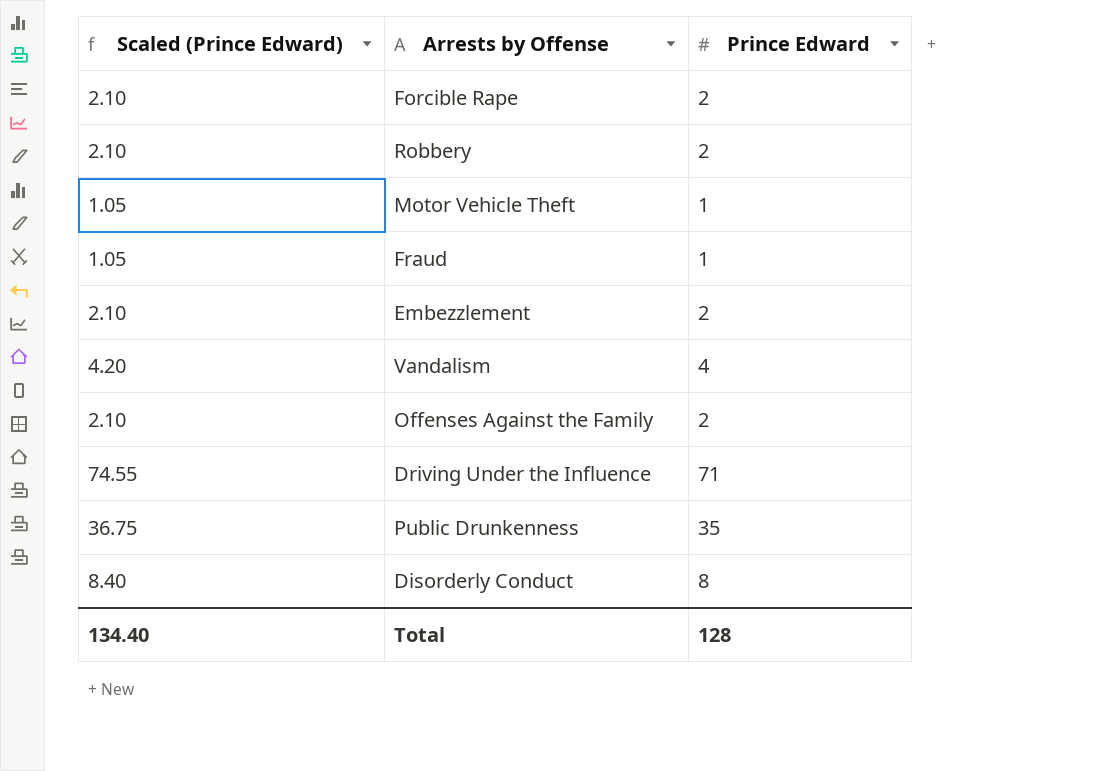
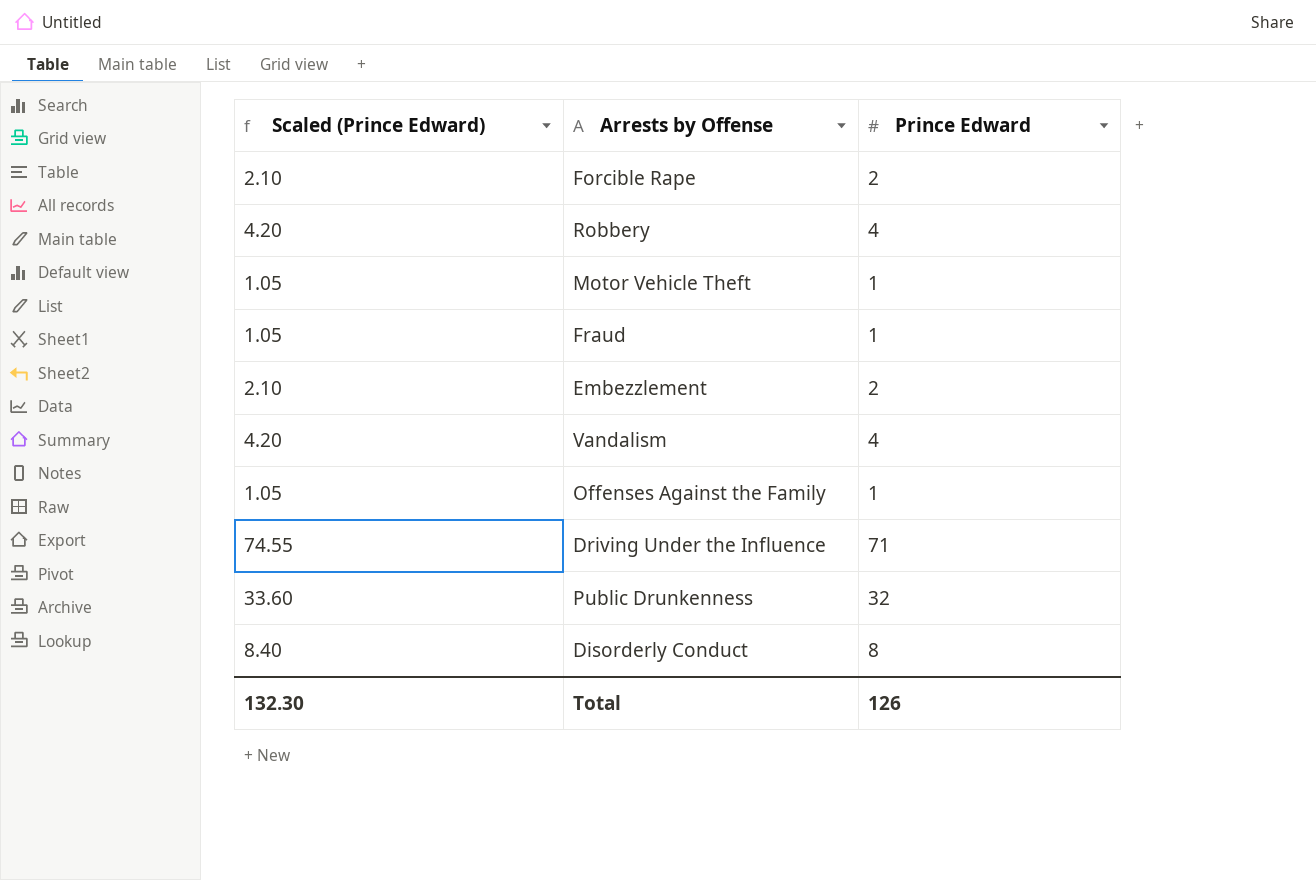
Robbery | Scaled (Prince Edward): 2.10 -> 4.20
Robbery | Prince Edward: 2 -> 4
Offenses Against the Family | Scaled (Prince Edward): 2.10 -> 1.05
Offenses Against the Family | Prince Edward: 2 -> 1
Public Drunkenness | Scaled (Prince Edward): 36.75 -> 33.60
Public Drunkenness | Prince Edward: 35 -> 32
Total | Scaled (Prince Edward): 134.40 -> 132.30
Total | Prince Edward: 128 -> 126

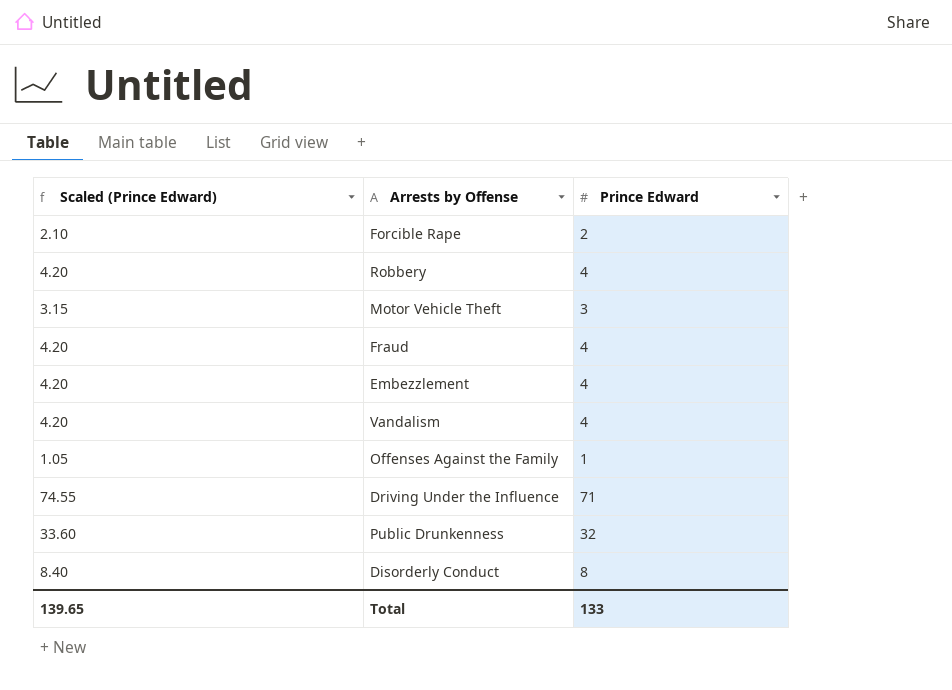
Motor Vehicle Theft | Scaled (Prince Edward): 1.05 -> 3.15
Motor Vehicle Theft | Prince Edward: 1 -> 3
Fraud | Scaled (Prince Edward): 1.05 -> 4.20
Fraud | Prince Edward: 1 -> 4
Embezzlement | Scaled (Prince Edward): 2.10 -> 4.20
Embezzlement | Prince Edward: 2 -> 4
Total | Scaled (Prince Edward): 132.30 -> 139.65
Total | Prince Edward: 126 -> 133

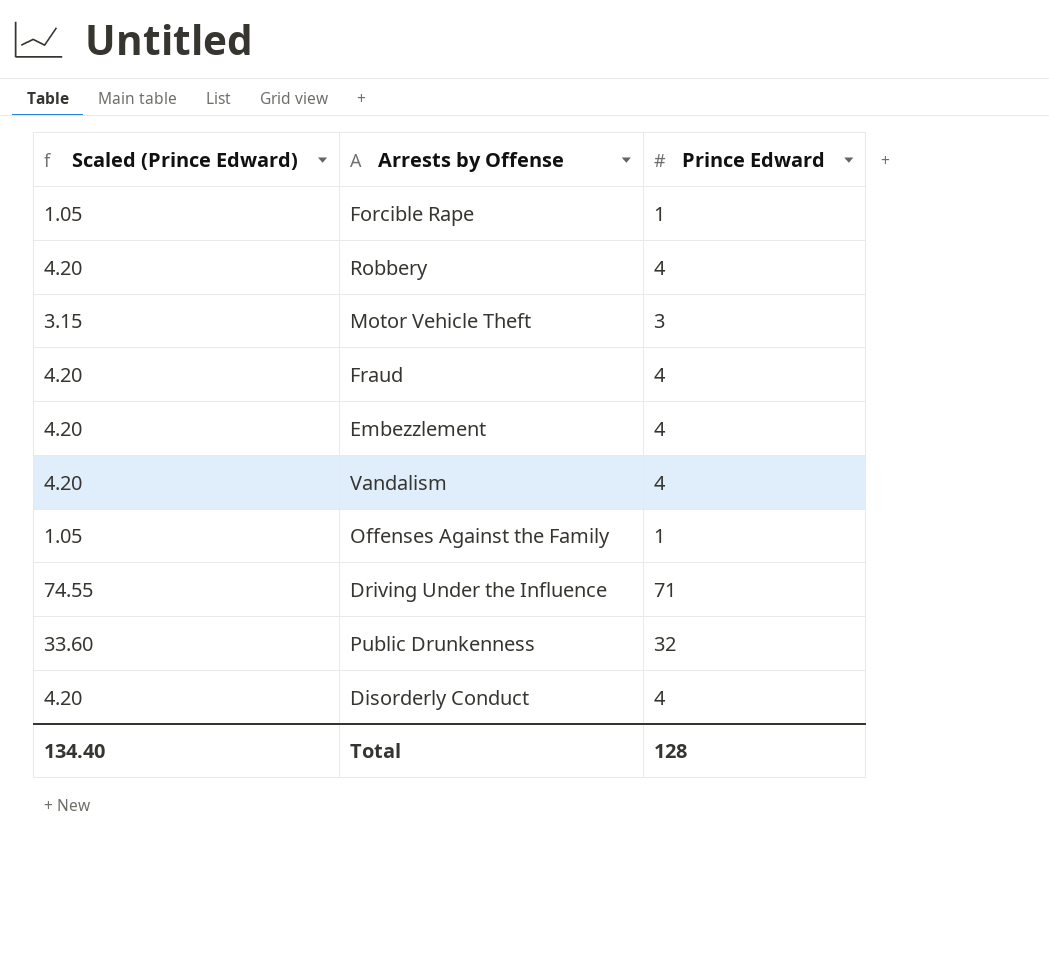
Forcible Rape | Scaled (Prince Edward): 2.10 -> 1.05
Forcible Rape | Prince Edward: 2 -> 1
Disorderly Conduct | Scaled (Prince Edward): 8.40 -> 4.20
Disorderly Conduct | Prince Edward: 8 -> 4
Total | Scaled (Prince Edward): 139.65 -> 134.40
Total | Prince Edward: 133 -> 128

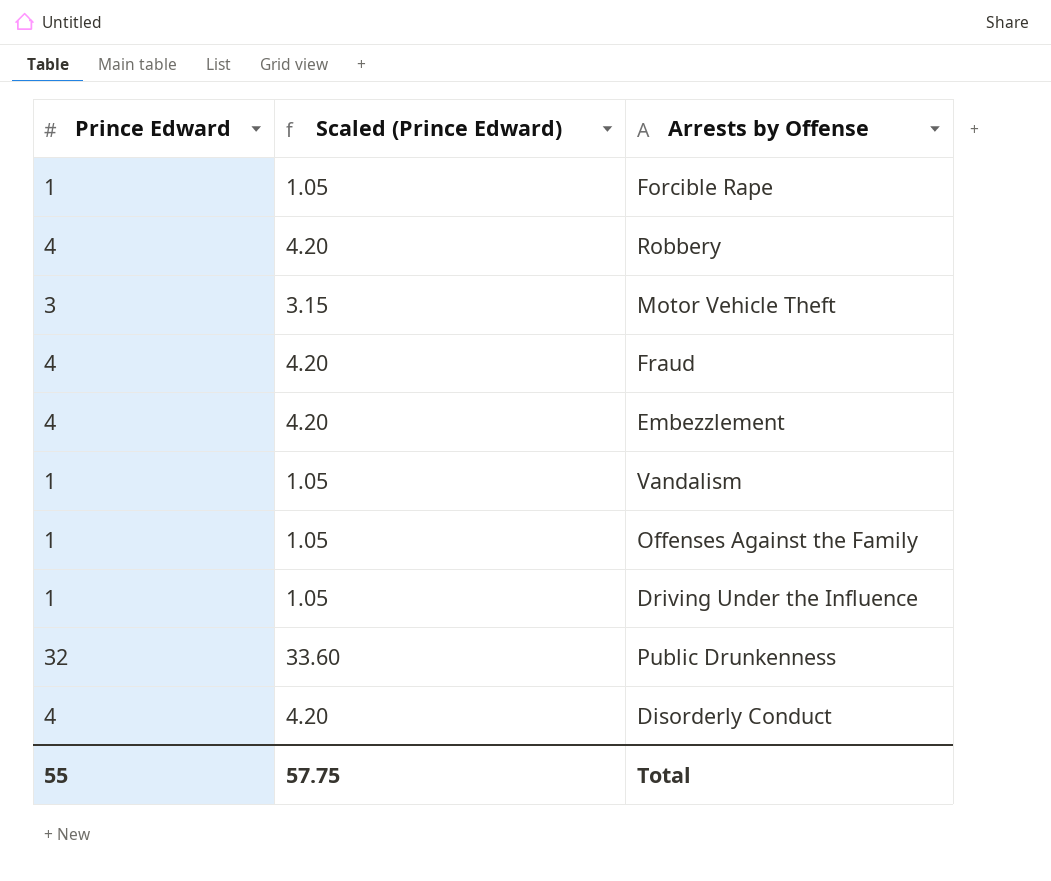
column Prince Edward | position: 3 -> 1
Vandalism | Prince Edward: 4 -> 1
Vandalism | Scaled (Prince Edward): 4.20 -> 1.05
Driving Under the Influence | Prince Edward: 71 -> 1
Driving Under the Influence | Scaled (Prince Edward): 74.55 -> 1.05
Total | Prince Edward: 128 -> 55
Total | Scaled (Prince Edward): 134.40 -> 57.75

